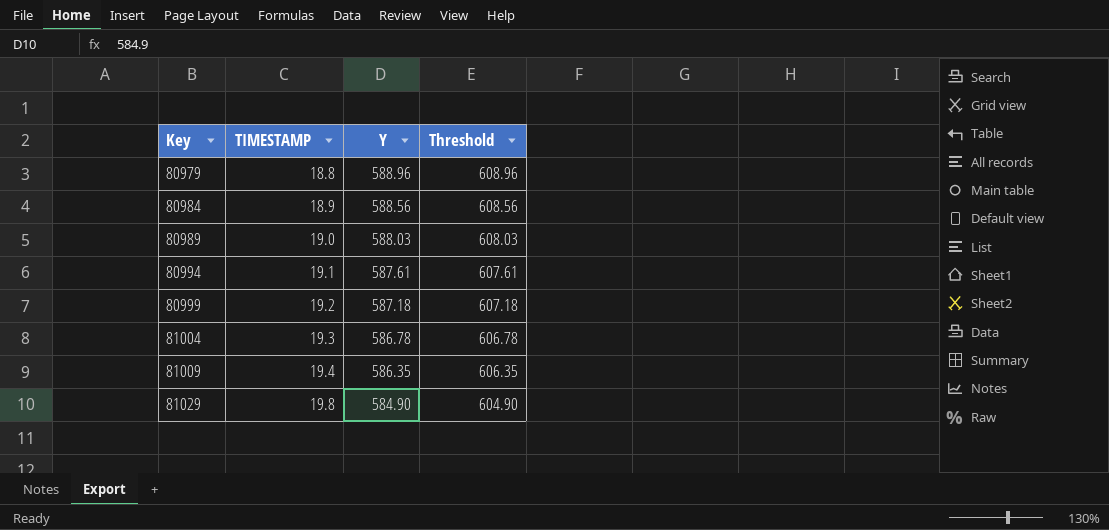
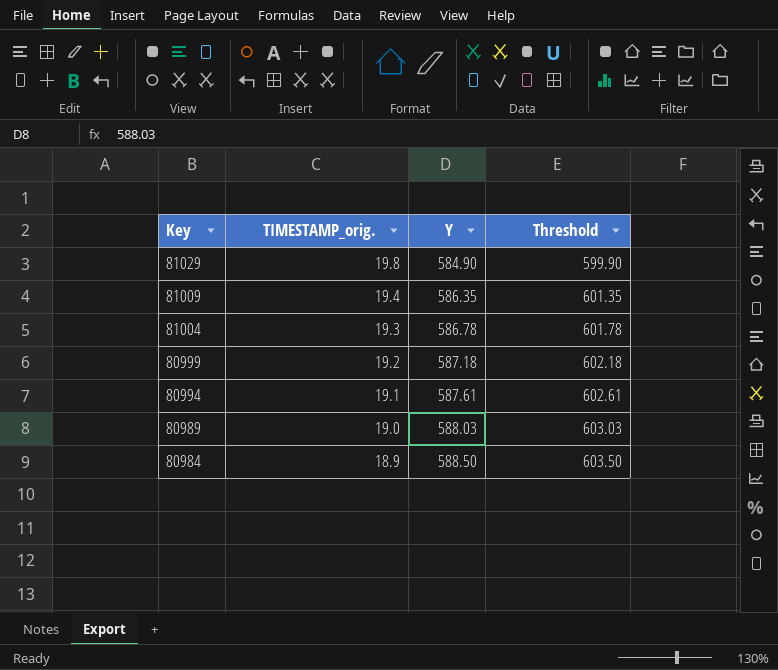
row order: Key ascending -> Key descending
column name: TIMESTAMP -> TIMESTAMP_orig.
column Threshold | formula: [Y] + 20 -> [Y] + 15
row 80979: 18.8 | 588.96 | 608.96 -> none
80984 | Y: 588.56 -> 588.50

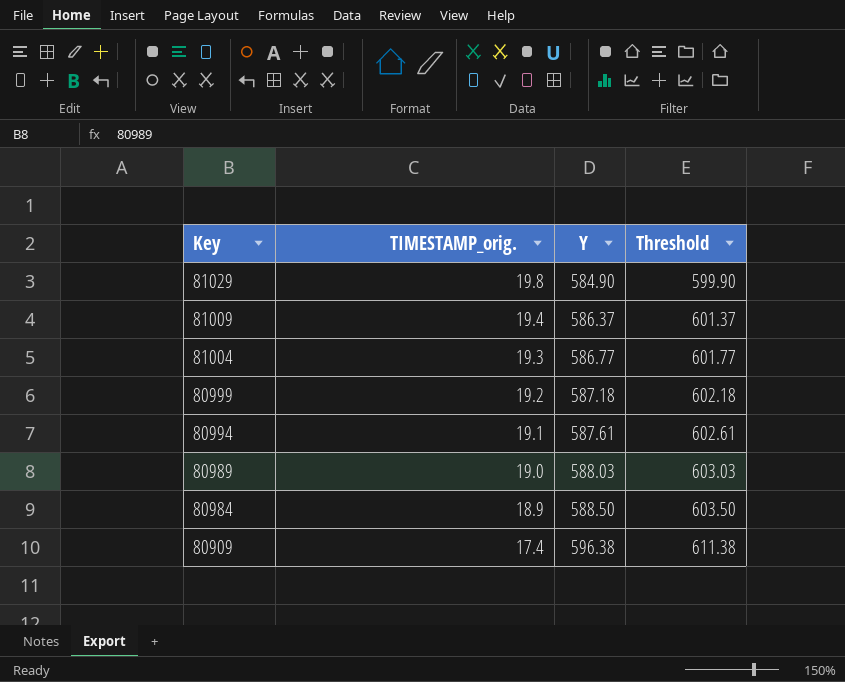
81009 | Y: 586.35 -> 586.37
81009 | Threshold: 601.35 -> 601.37
81004 | Y: 586.78 -> 586.77
81004 | Threshold: 601.78 -> 601.77
row 80909: none -> 17.4 | 596.38 | 611.38

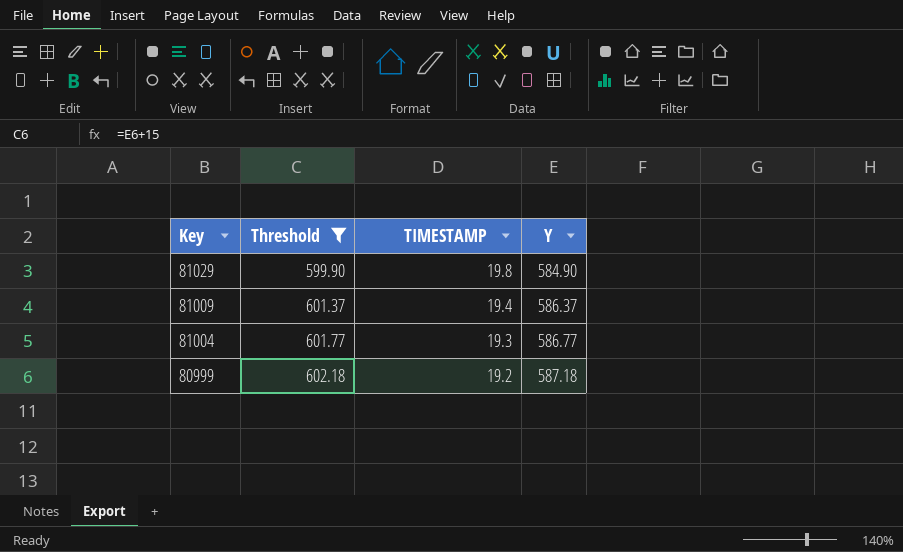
filter: none -> Threshold <= 602.18
column Threshold | position: 4 -> 2
column name: TIMESTAMP_orig. -> TIMESTAMP

